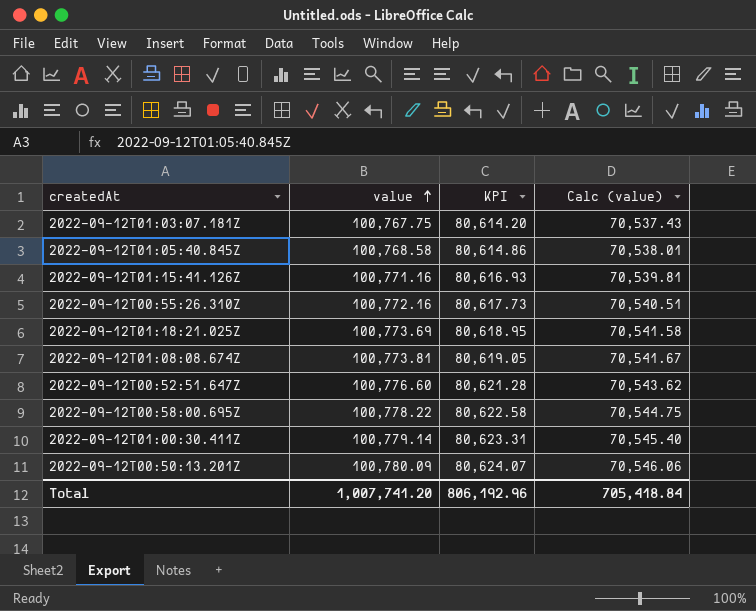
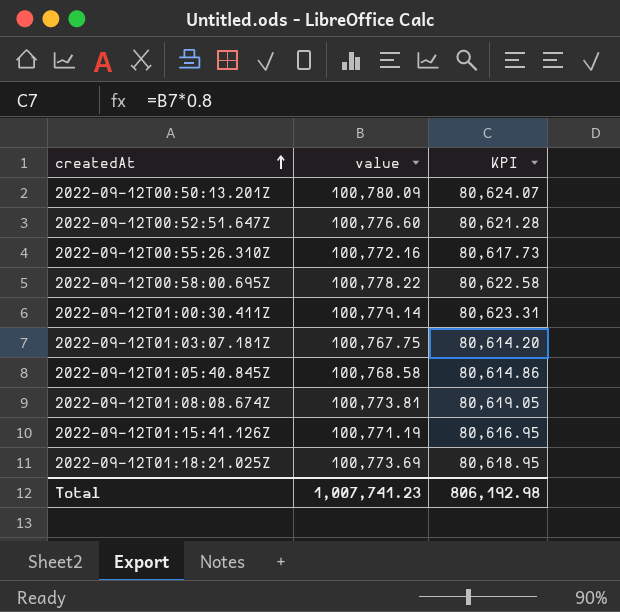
row order: value ascending -> createdAt ascending
column Calc (value) | formula: [value] * 0.7 -> none
2022-09-12T01:15:41.126Z | value: 100,771.16 -> 100,771.19
2022-09-12T01:15:41.126Z | KPI: 80,616.93 -> 80,616.95
Total | value: 1,007,741.20 -> 1,007,741.23
Total | KPI: 806,192.96 -> 806,192.98

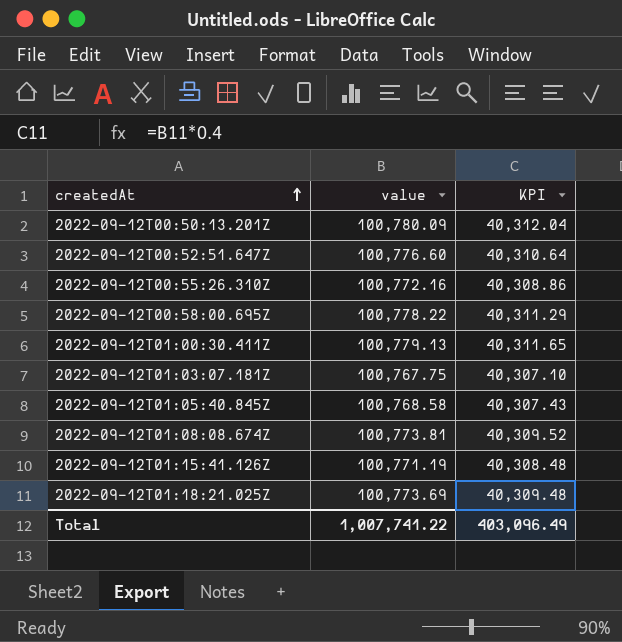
column KPI | formula: [value] * 0.8 -> [value] * 0.4
2022-09-12T01:00:30.411Z | value: 100,779.14 -> 100,779.13
Total | value: 1,007,741.23 -> 1,007,741.22
Total | KPI: 806,192.98 -> 403,096.49

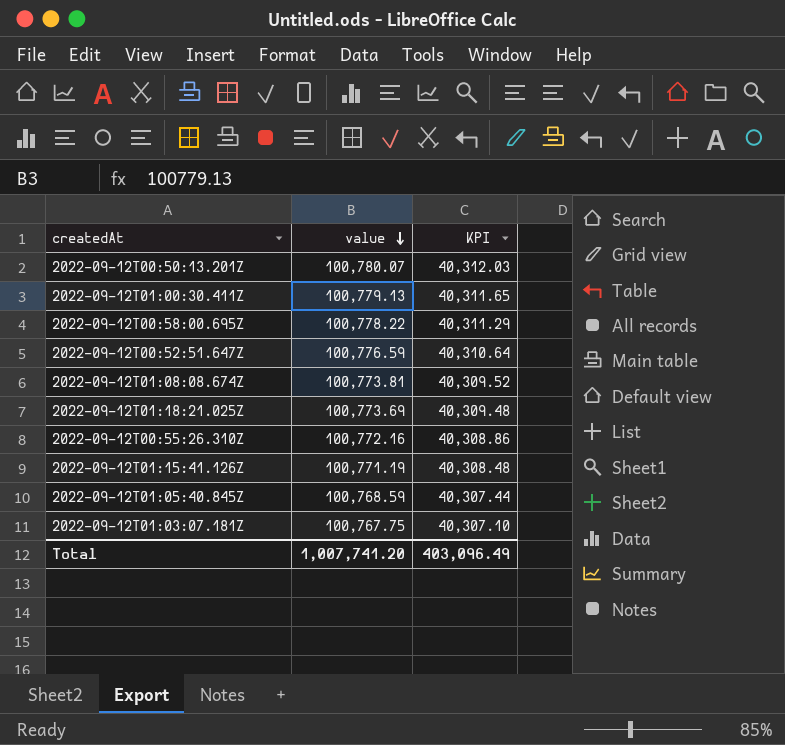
row order: createdAt ascending -> value descending
2022-09-12T00:50:13.201Z | value: 100,780.09 -> 100,780.07
2022-09-12T00:50:13.201Z | KPI: 40,312.04 -> 40,312.03
2022-09-12T00:52:51.647Z | value: 100,776.60 -> 100,776.59
2022-09-12T01:05:40.845Z | value: 100,768.58 -> 100,768.59
2022-09-12T01:05:40.845Z | KPI: 40,307.43 -> 40,307.44
Total | value: 1,007,741.22 -> 1,007,741.20

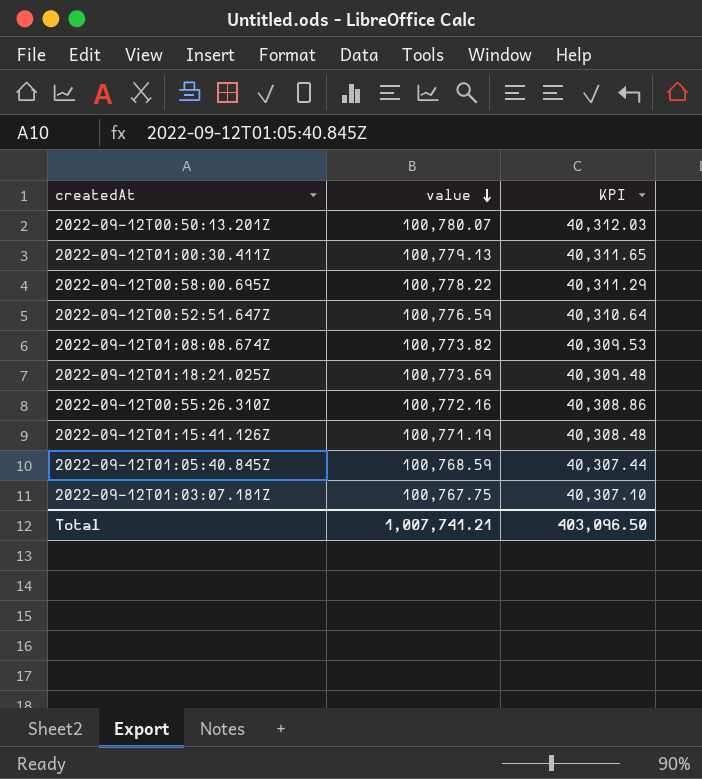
2022-09-12T01:08:08.674Z | value: 100,773.81 -> 100,773.82
2022-09-12T01:08:08.674Z | KPI: 40,309.52 -> 40,309.53
Total | value: 1,007,741.20 -> 1,007,741.21
Total | KPI: 403,096.49 -> 403,096.50

